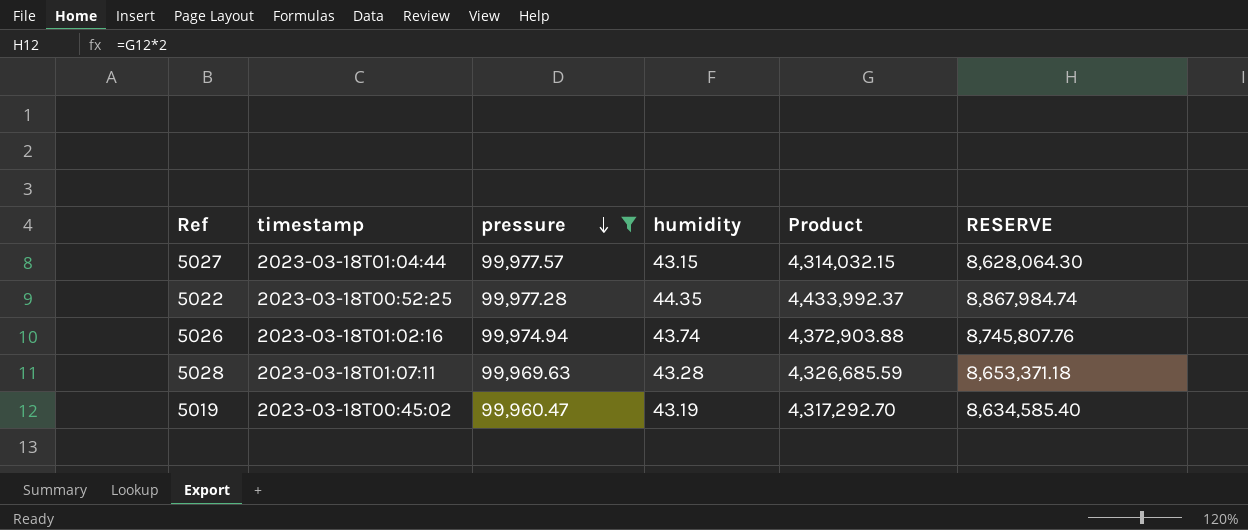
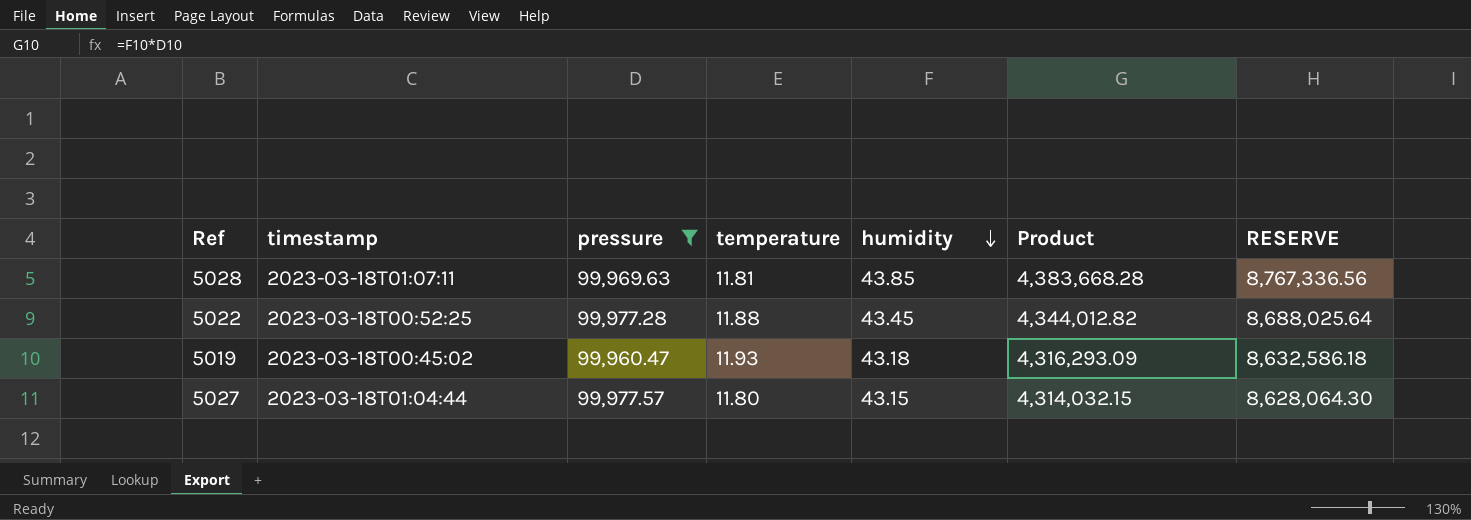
row order: pressure descending -> humidity descending
column temperature | position: none -> 4
row 5026: 2023-03-18T01:02:16 | 99,974.94 | 43.74 | 4,372,903.88 | 8,745,807.76 -> none
5028 | humidity: 43.28 -> 43.85
5028 | Product: 4,326,685.59 -> 4,383,668.28
5028 | RESERVE: 8,653,371.18 -> 8,767,336.56
5022 | humidity: 44.35 -> 43.45
5022 | Product: 4,433,992.37 -> 4,344,012.82
5022 | RESERVE: 8,867,984.74 -> 8,688,025.64
5019 | humidity: 43.19 -> 43.18
5019 | Product: 4,317,292.70 -> 4,316,293.09
5019 | RESERVE: 8,634,585.40 -> 8,632,586.18

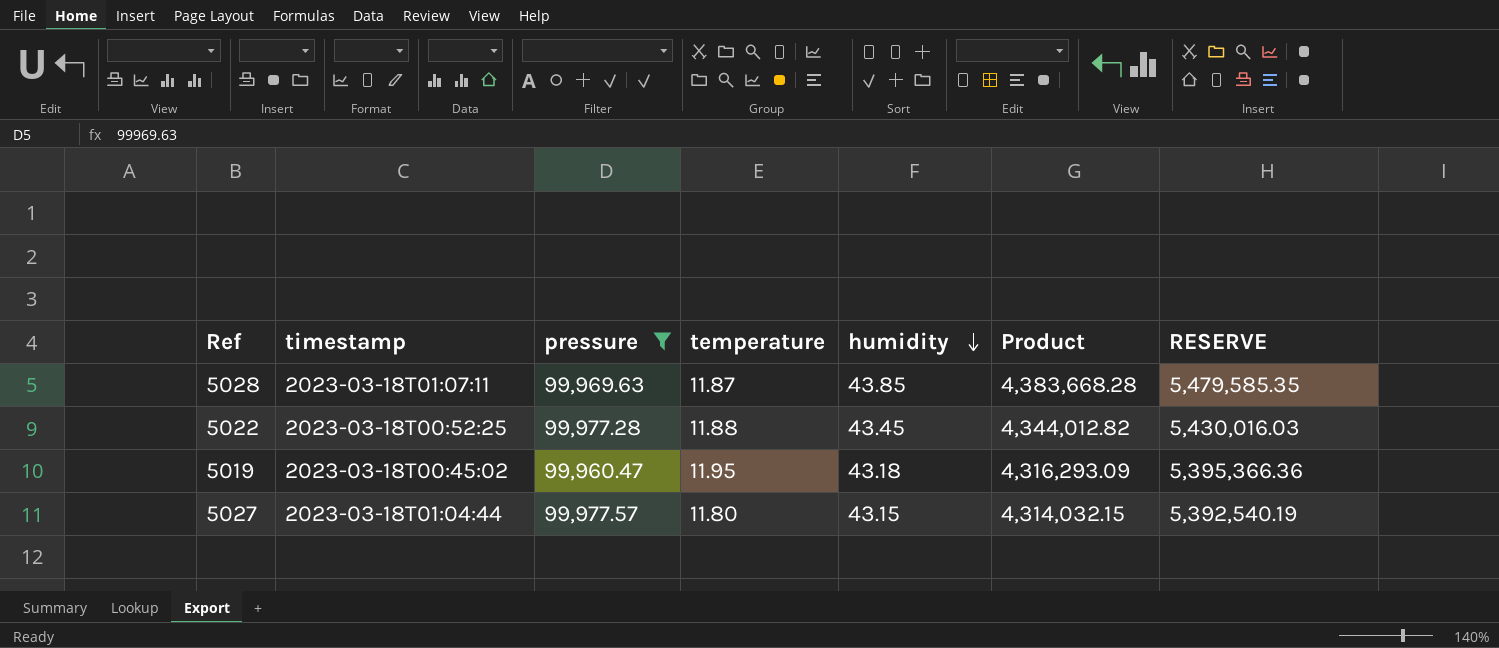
column RESERVE | formula: [Product] * 2 -> [Product] * 1.25
5028 | temperature: 11.81 -> 11.87
5019 | temperature: 11.93 -> 11.95

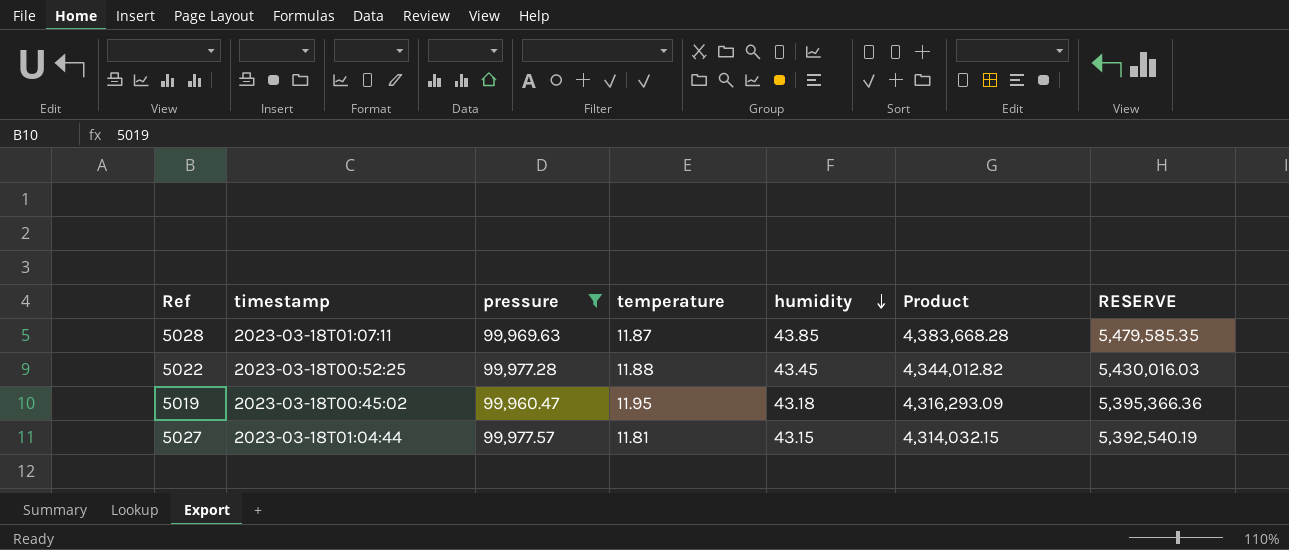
5027 | temperature: 11.80 -> 11.81

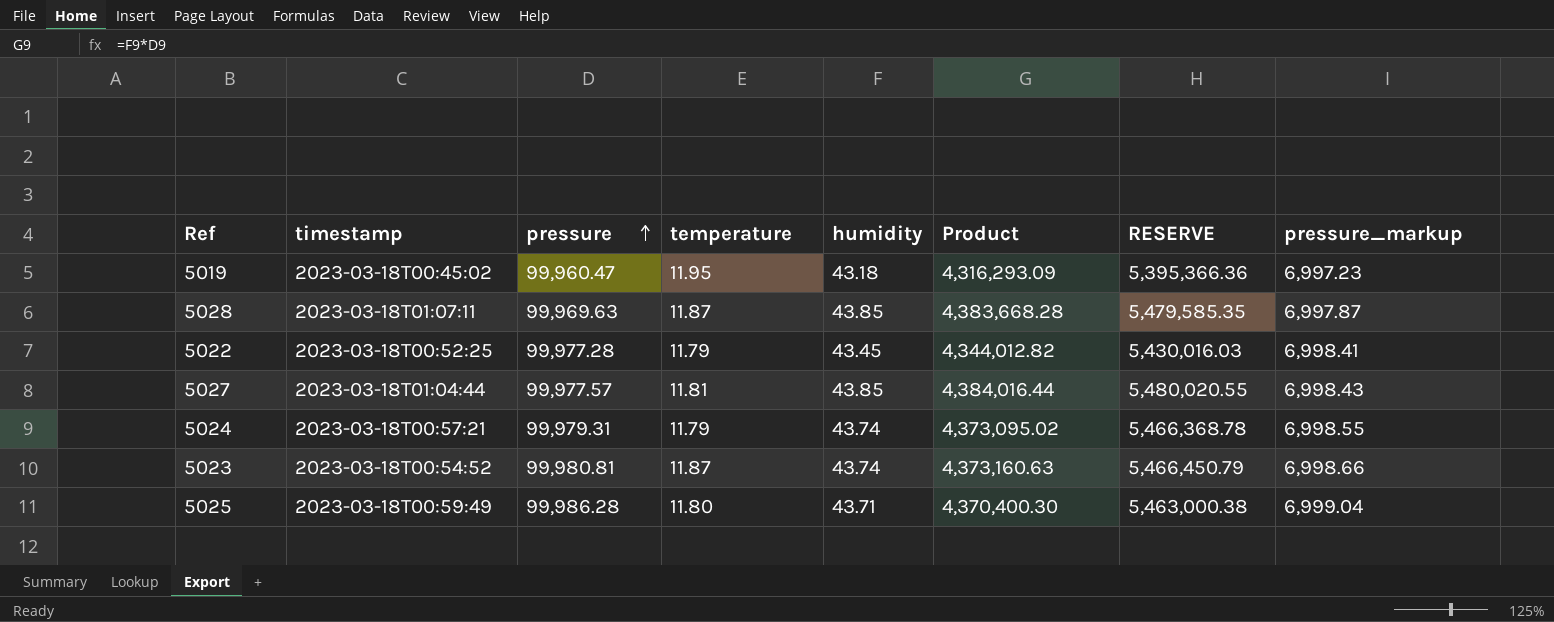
filter: pressure <= 99,977.57 -> none
row order: humidity descending -> pressure ascending
column pressure_markup | formula: none -> [pressure] * 0.07
5022 | temperature: 11.88 -> 11.79
5027 | humidity: 43.15 -> 43.85
5027 | Product: 4,314,032.15 -> 4,384,016.44
5027 | RESERVE: 5,392,540.19 -> 5,480,020.55

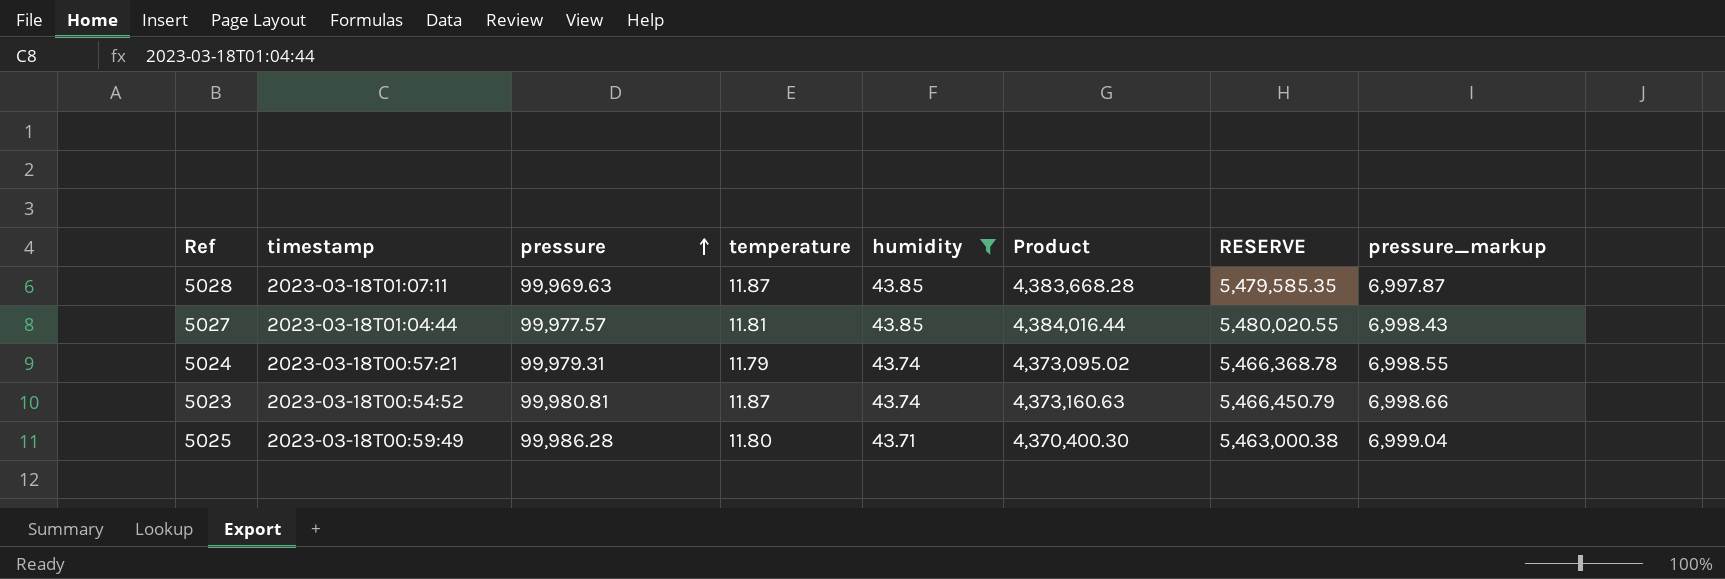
filter: none -> humidity >= 43.71

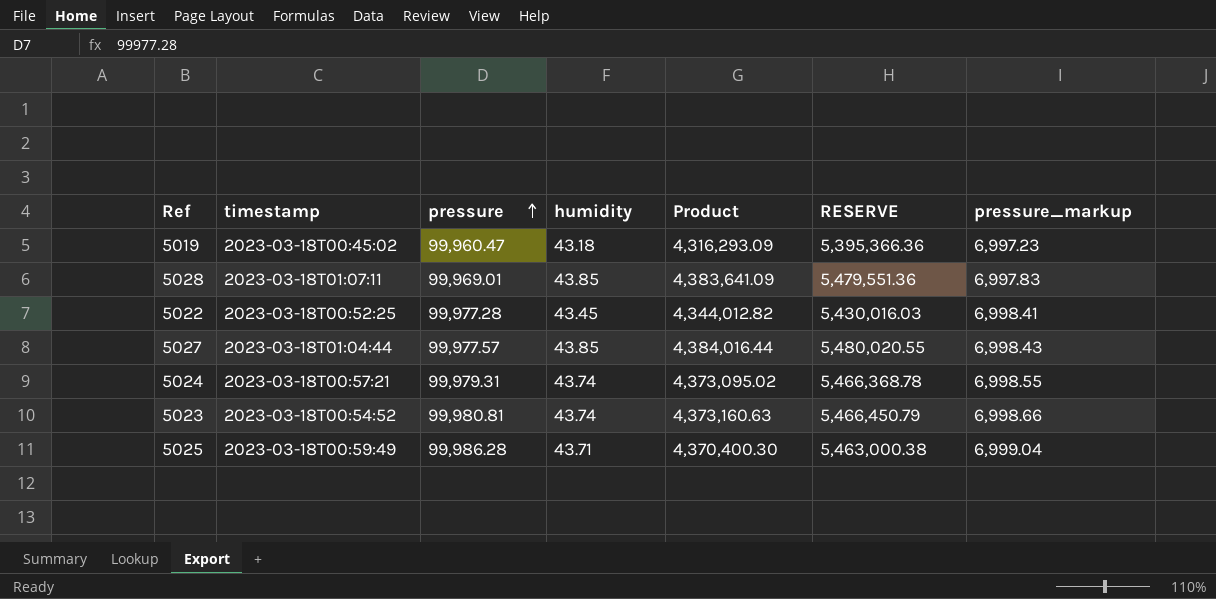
filter: humidity >= 43.71 -> none
column temperature | position: 4 -> none
5028 | pressure: 99,969.63 -> 99,969.01
5028 | Product: 4,383,668.28 -> 4,383,641.09
5028 | RESERVE: 5,479,585.35 -> 5,479,551.36
5028 | pressure_markup: 6,997.87 -> 6,997.83

